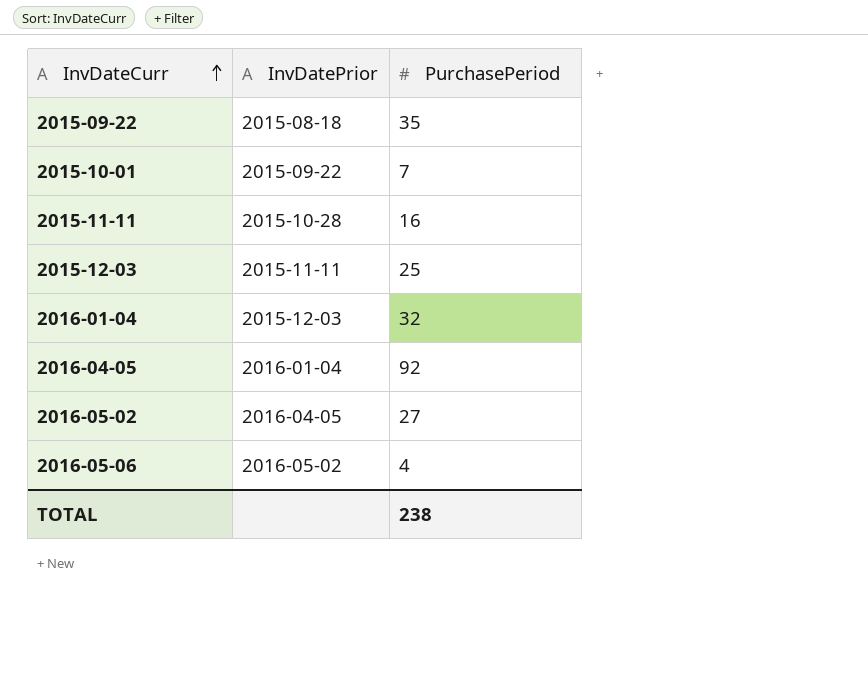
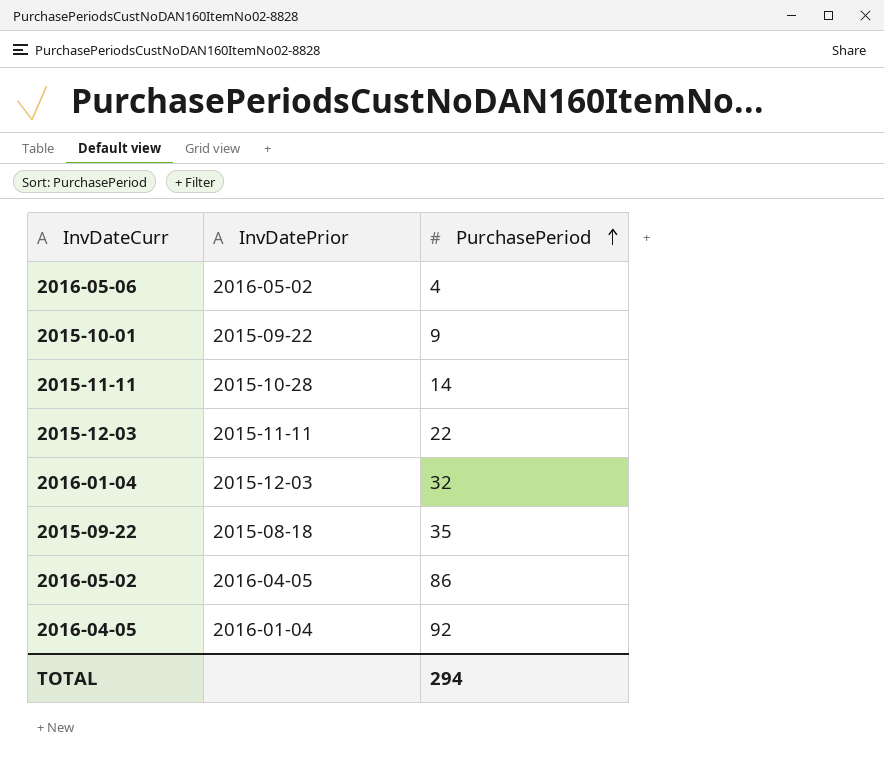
row order: InvDateCurr ascending -> PurchasePeriod ascending
2015-10-01 | PurchasePeriod: 7 -> 9
2015-11-11 | PurchasePeriod: 16 -> 14
2015-12-03 | PurchasePeriod: 25 -> 22
2016-05-02 | PurchasePeriod: 27 -> 86
TOTAL | PurchasePeriod: 238 -> 294

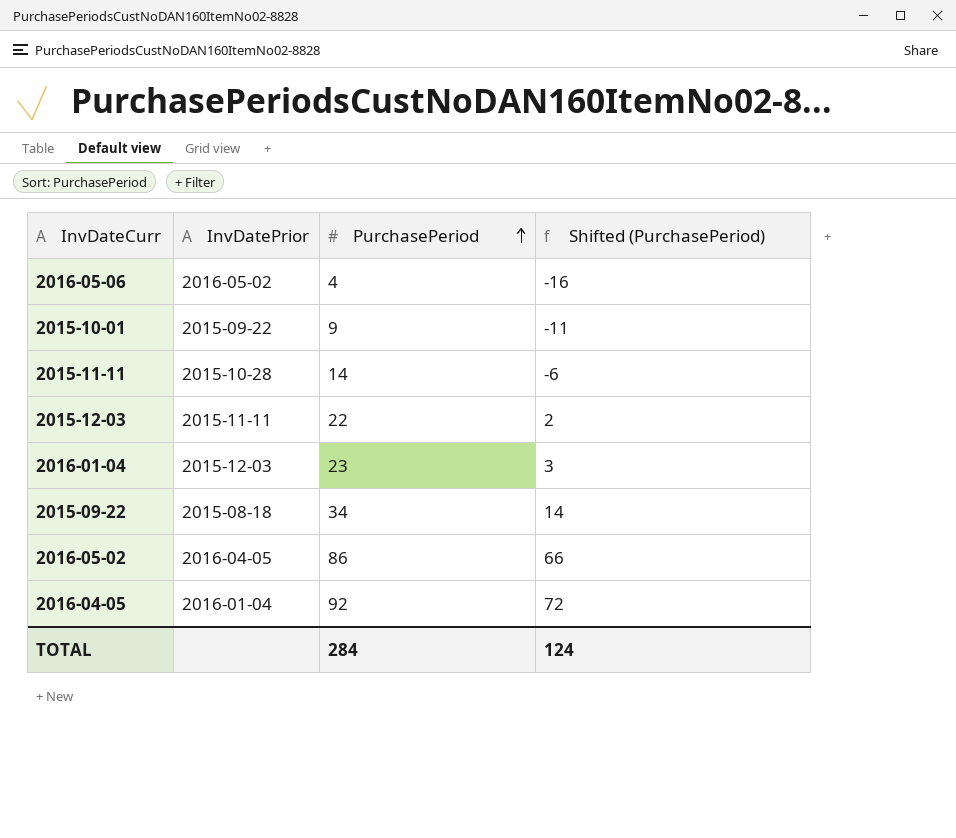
column Shifted (PurchasePeriod) | formula: none -> [PurchasePeriod] - 20
2016-01-04 | PurchasePeriod: 32 -> 23
2015-09-22 | PurchasePeriod: 35 -> 34
TOTAL | PurchasePeriod: 294 -> 284

